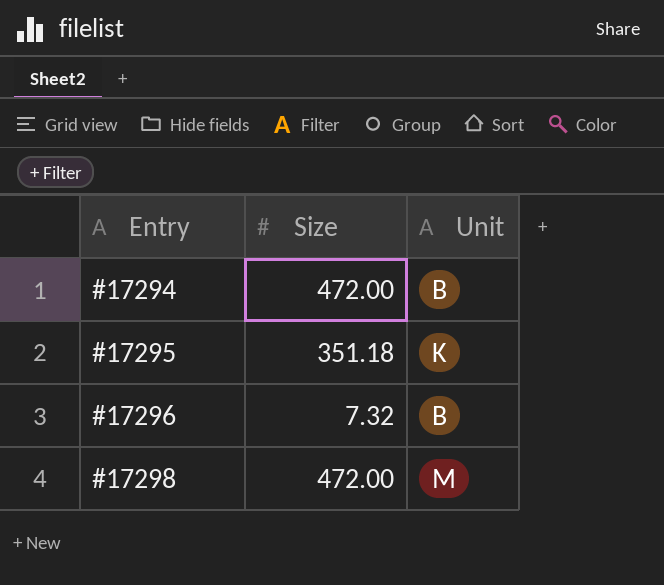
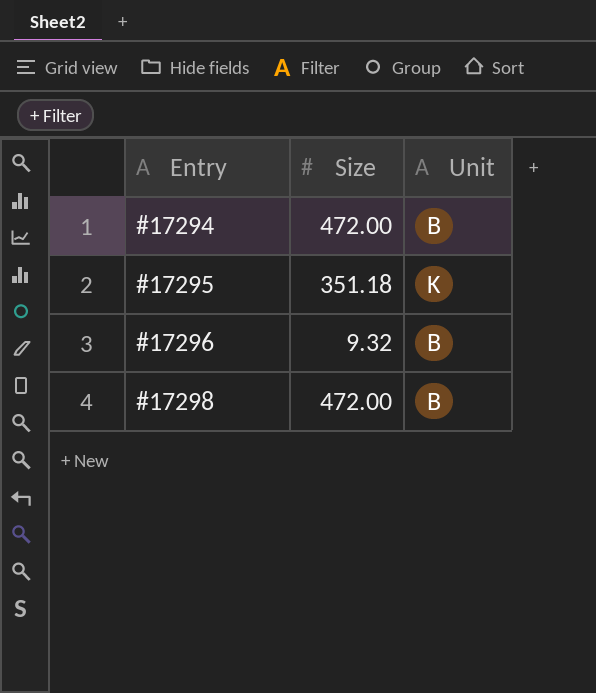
#17296 | Size: 7.32 -> 9.32
#17298 | Unit: M -> B

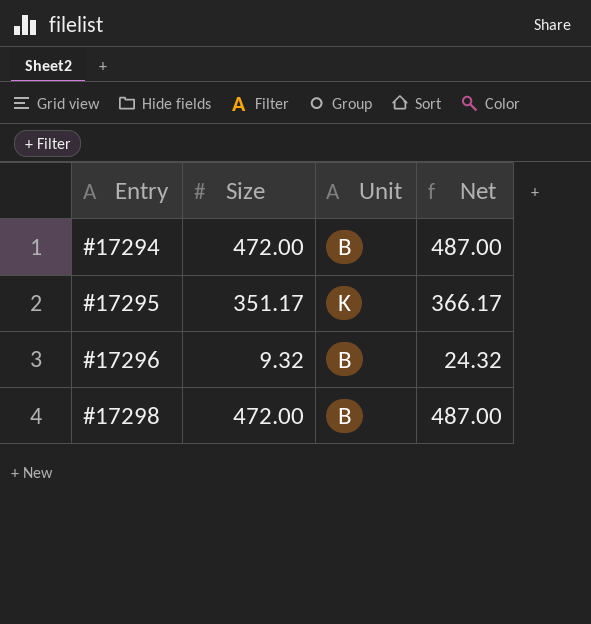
column Net | formula: none -> [Size] + 15
#17295 | Size: 351.18 -> 351.17

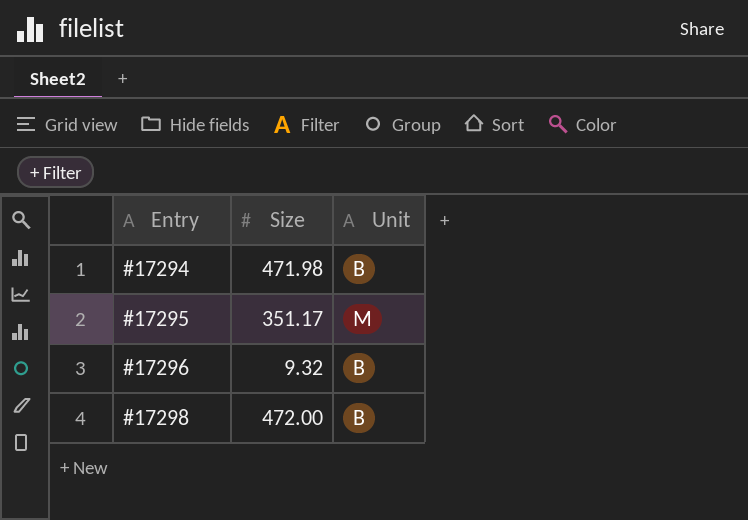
column Net | formula: [Size] + 15 -> none
#17294 | Size: 472.00 -> 471.98
#17295 | Unit: K -> M

